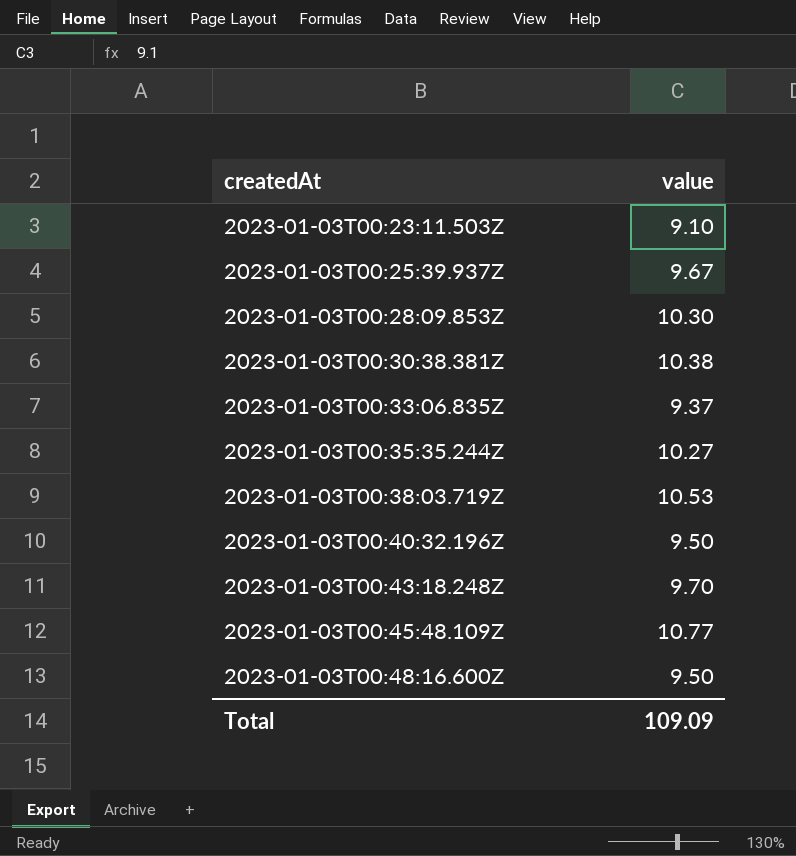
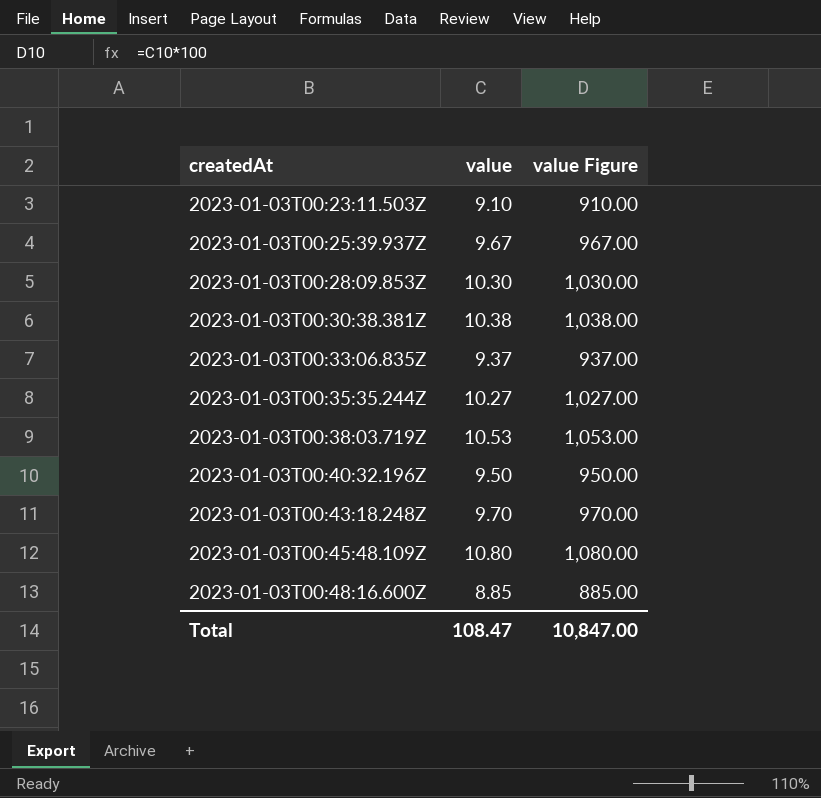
column value Figure | formula: none -> [value] * 100
2023-01-03T00:45:48.109Z | value: 10.77 -> 10.80
2023-01-03T00:48:16.600Z | value: 9.50 -> 8.85
Total | value: 109.09 -> 108.47

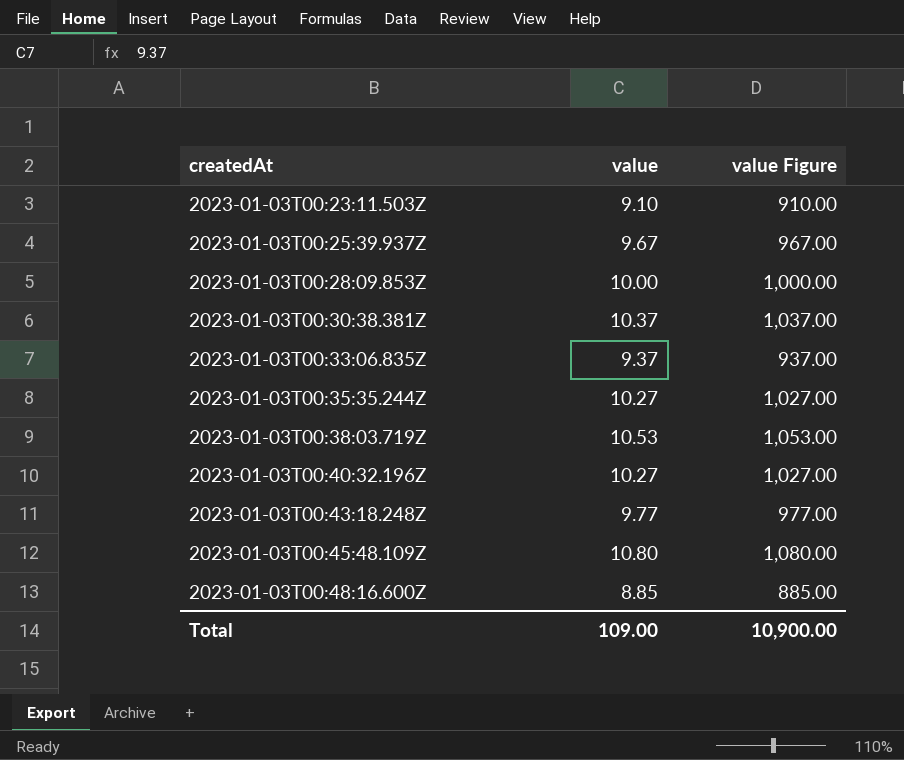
2023-01-03T00:28:09.853Z | value: 10.30 -> 10.00
2023-01-03T00:28:09.853Z | value Figure: 1,030.00 -> 1,000.00
2023-01-03T00:30:38.381Z | value: 10.38 -> 10.37
2023-01-03T00:30:38.381Z | value Figure: 1,038.00 -> 1,037.00
2023-01-03T00:40:32.196Z | value: 9.50 -> 10.27
2023-01-03T00:40:32.196Z | value Figure: 950.00 -> 1,027.00
2023-01-03T00:43:18.248Z | value: 9.70 -> 9.77
2023-01-03T00:43:18.248Z | value Figure: 970.00 -> 977.00
Total | value: 108.47 -> 109.00
Total | value Figure: 10,847.00 -> 10,900.00

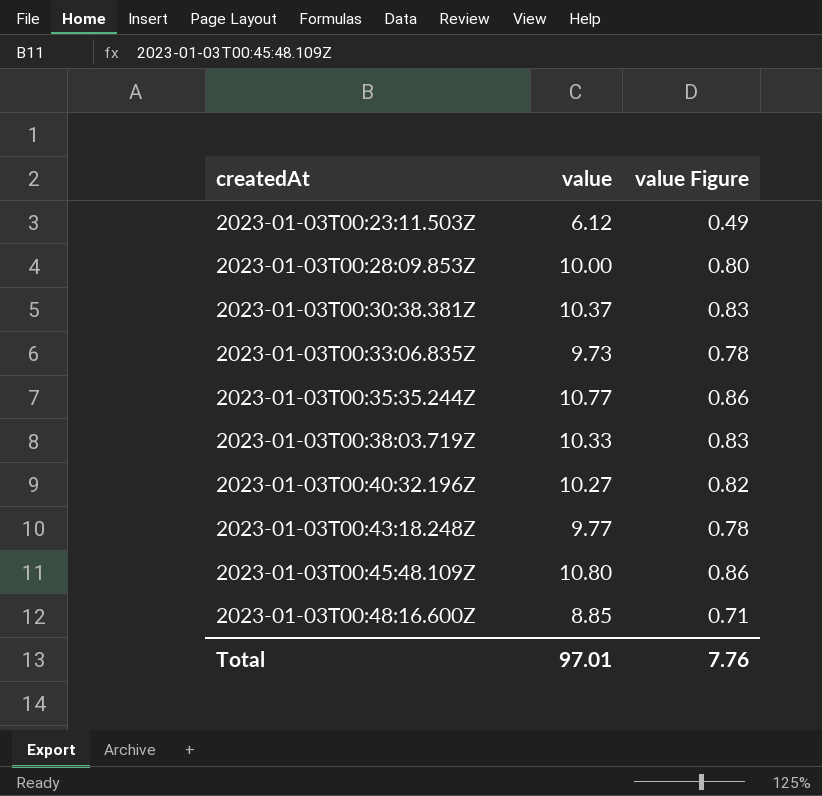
column value Figure | formula: [value] * 100 -> [value] * 0.08
row 2023-01-03T00:25:39.937Z: 9.67 | 967.00 -> none
2023-01-03T00:23:11.503Z | value: 9.10 -> 6.12
2023-01-03T00:33:06.835Z | value: 9.37 -> 9.73
2023-01-03T00:35:35.244Z | value: 10.27 -> 10.77
2023-01-03T00:38:03.719Z | value: 10.53 -> 10.33
Total | value: 109.00 -> 97.01
Total | value Figure: 10,900.00 -> 7.76

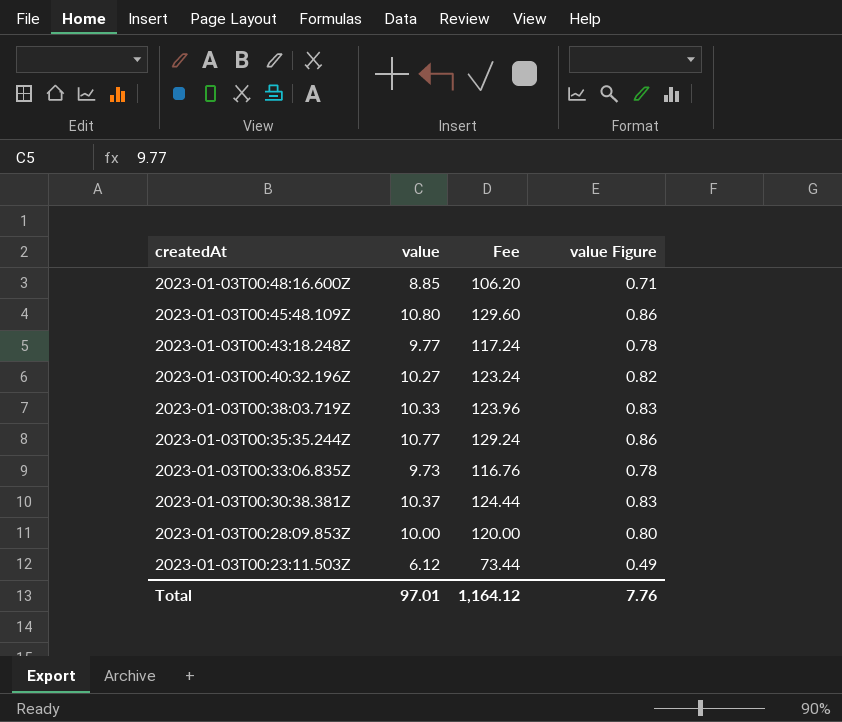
row order: createdAt ascending -> createdAt descending
column Fee | formula: none -> [value] * 12

